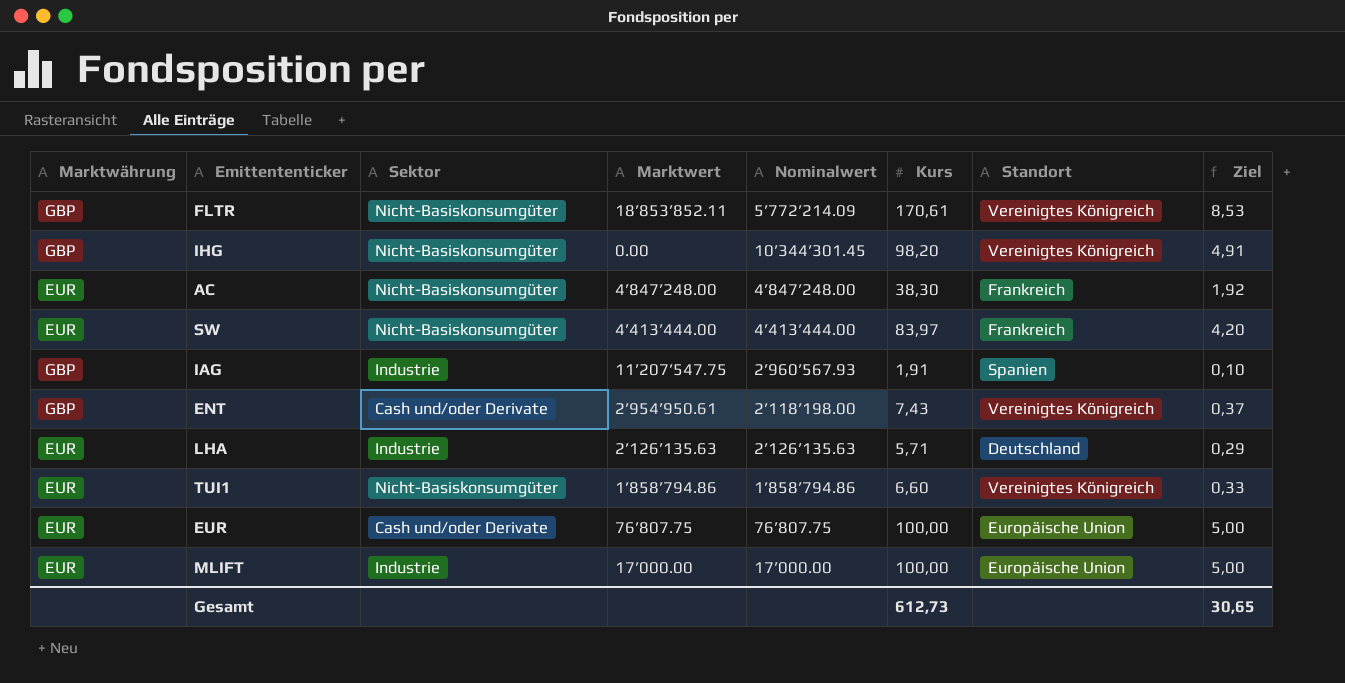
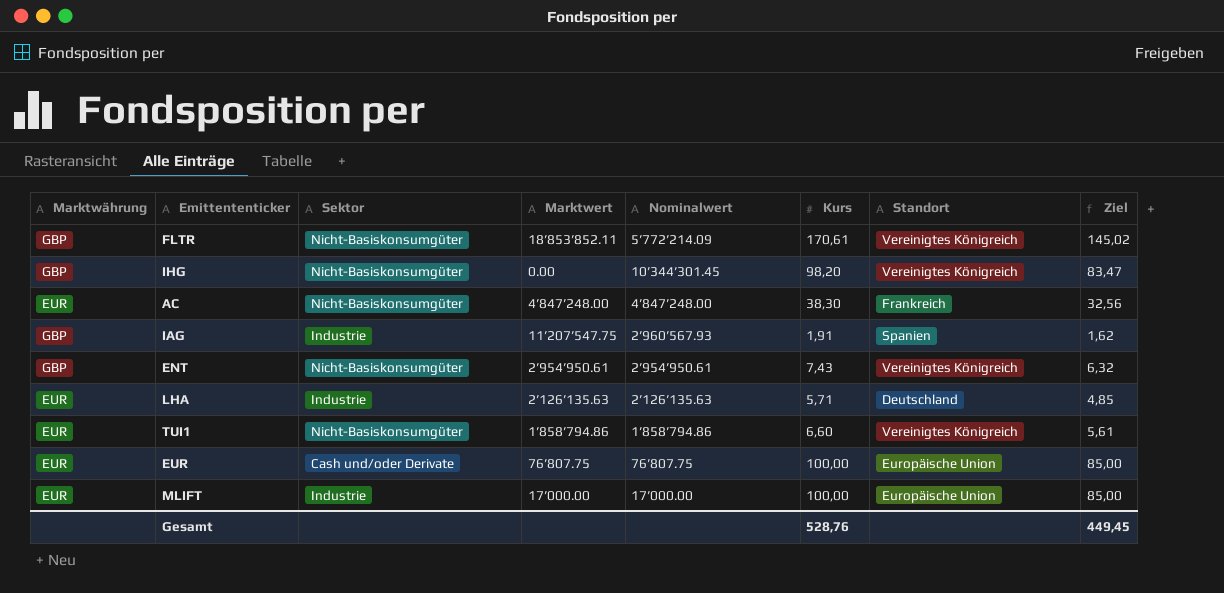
column Ziel | formula: [Kurs] * 0,05 -> [Kurs] * 0,85
row SW: EUR | Nicht-Basiskonsumgüter | 4’413’444.00 | 4’413’444.00 | 83,97 | Frankreich | 4,20 -> none
ENT | Sektor: Cash und/oder Derivate -> Nicht-Basiskonsumgüter
ENT | Nominalwert: 2’118’198.00 -> 2’954’950.61
Gesamt | Kurs: 612,73 -> 528,76
Gesamt | Ziel: 30,65 -> 449,45

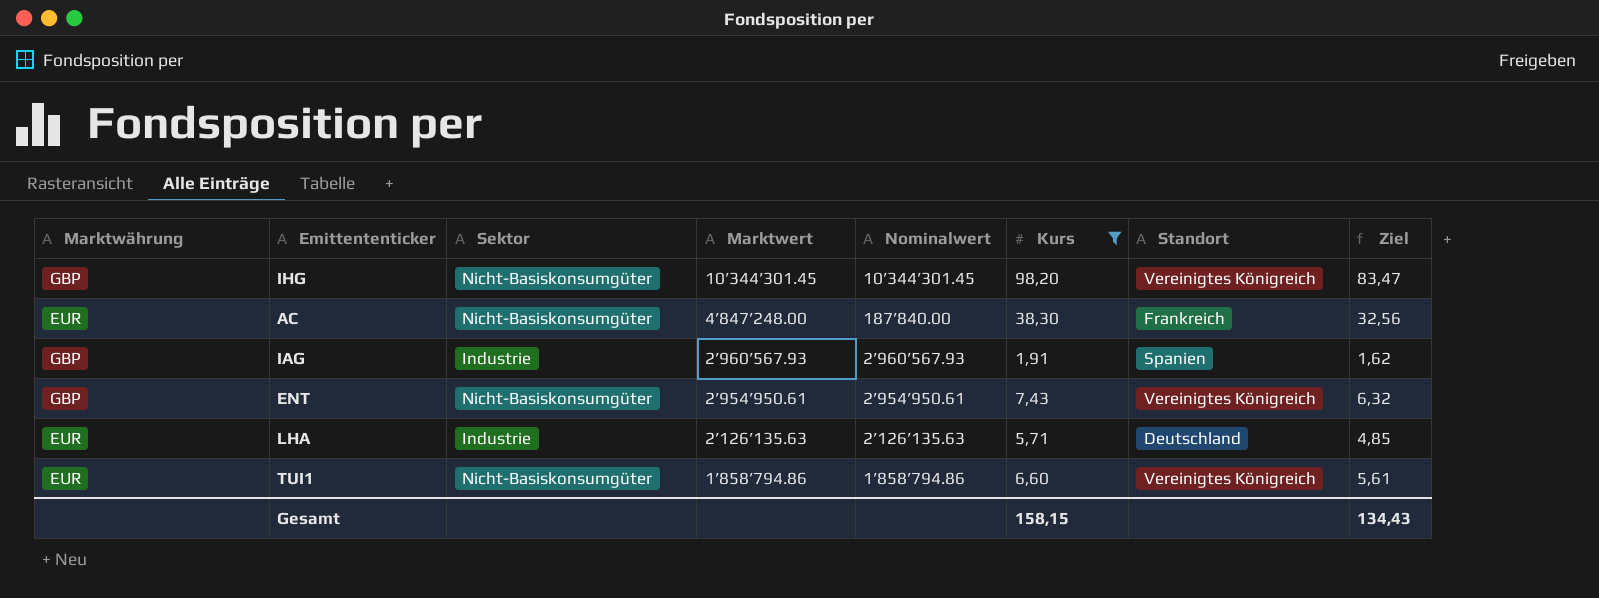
filter: none -> Kurs <= 98,20
IHG | Marktwert: 0.00 -> 10’344’301.45
AC | Nominalwert: 4’847’248.00 -> 187’840.00
IAG | Marktwert: 11’207’547.75 -> 2’960’567.93
Gesamt | Kurs: 528,76 -> 158,15
Gesamt | Ziel: 449,45 -> 134,43

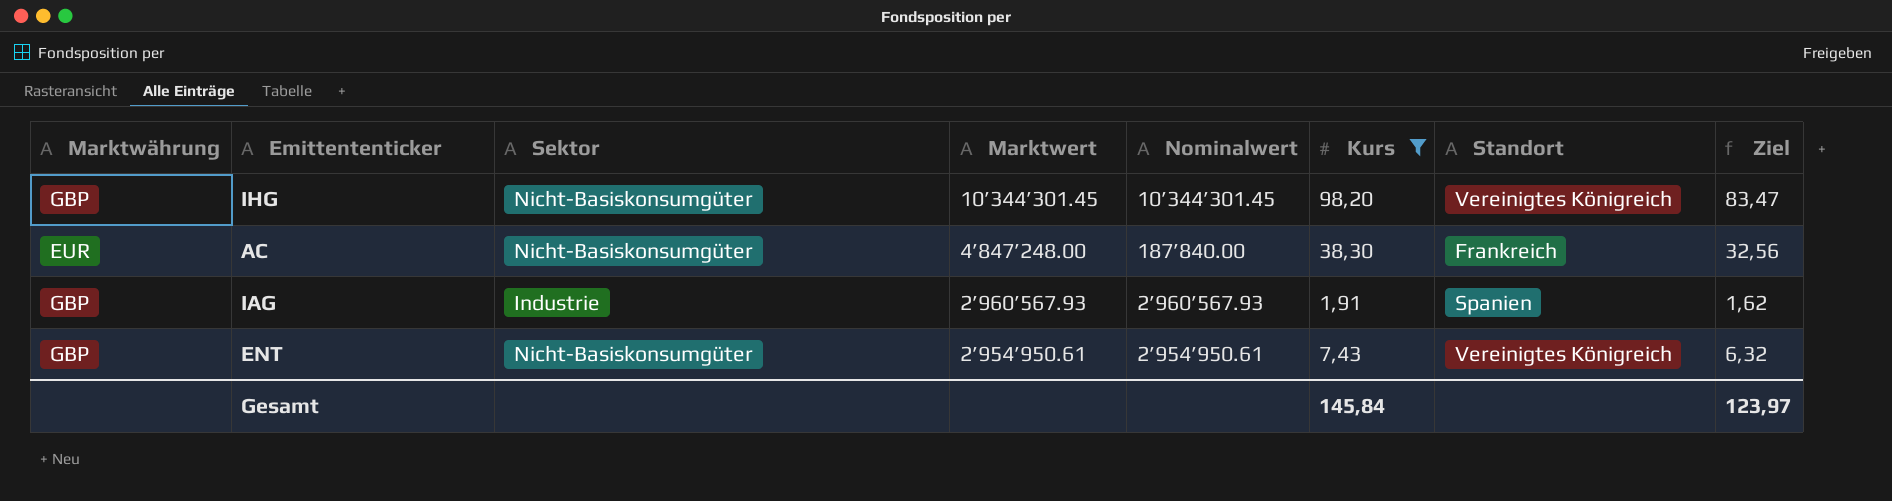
row LHA: EUR | Industrie | 2’126’135.63 | 2’126’135.63 | 5,71 | Deutschland | 4,85 -> none
row TUI1: EUR | Nicht-Basiskonsumgüter | 1’858’794.86 | 1’858’794.86 | 6,60 | Vereinigtes Königreich | 5,61 -> none
Gesamt | Kurs: 158,15 -> 145,84
Gesamt | Ziel: 134,43 -> 123,97

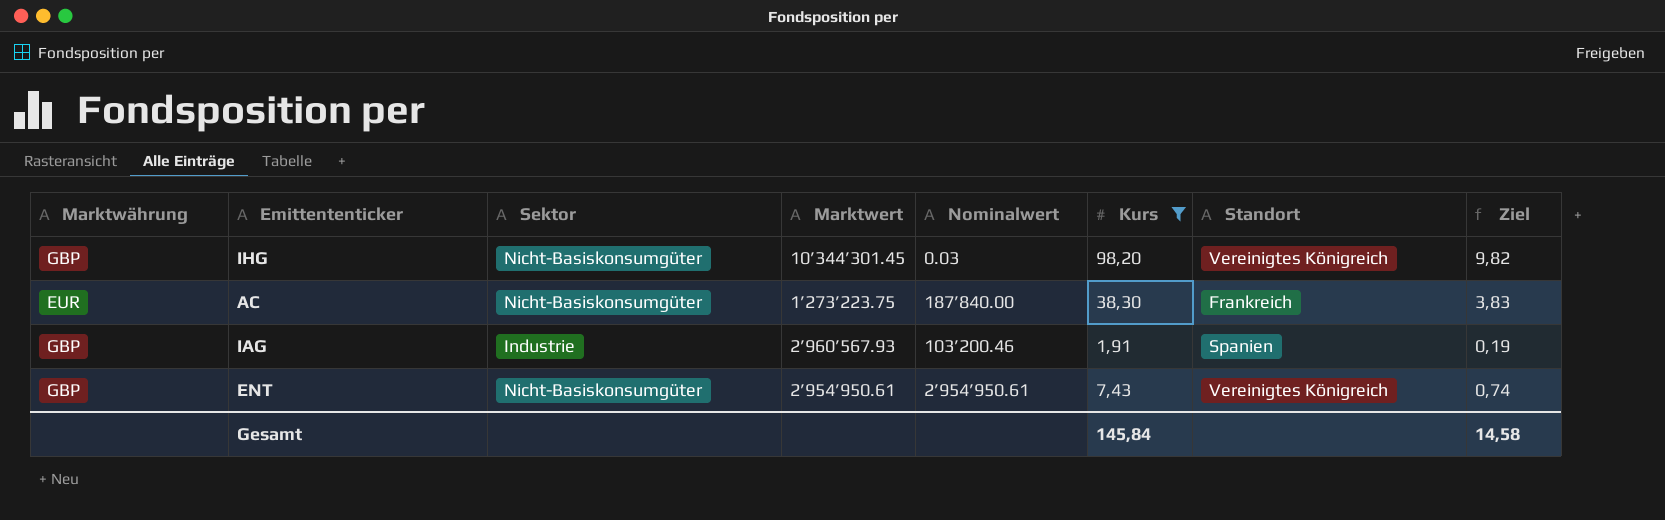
column Ziel | formula: [Kurs] * 0,85 -> [Kurs] * 0,1
IHG | Nominalwert: 10’344’301.45 -> 0.03
AC | Marktwert: 4’847’248.00 -> 1’273’223.75
IAG | Nominalwert: 2’960’567.93 -> 103’200.46
Gesamt | Ziel: 123,97 -> 14,58

